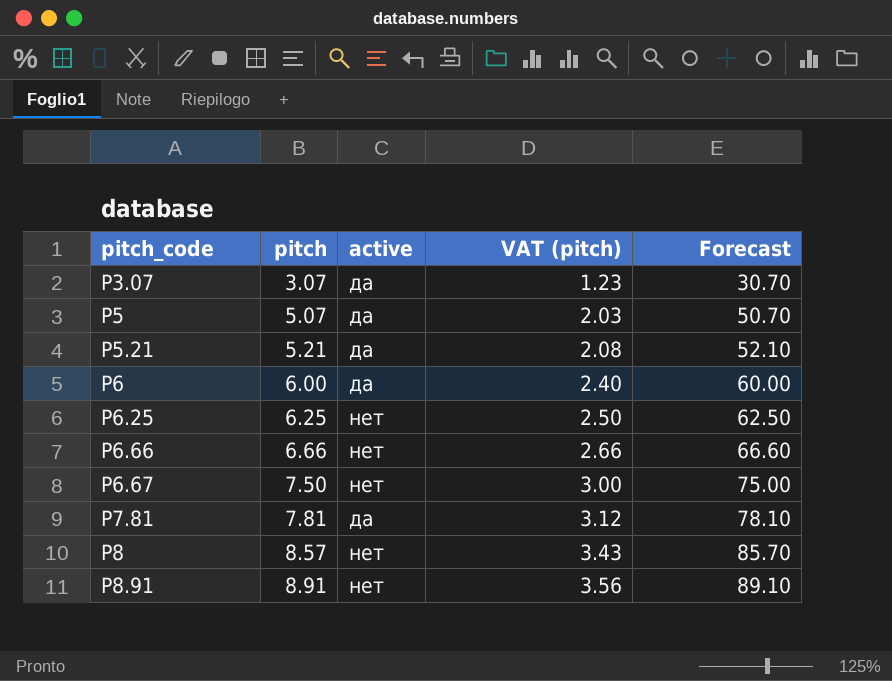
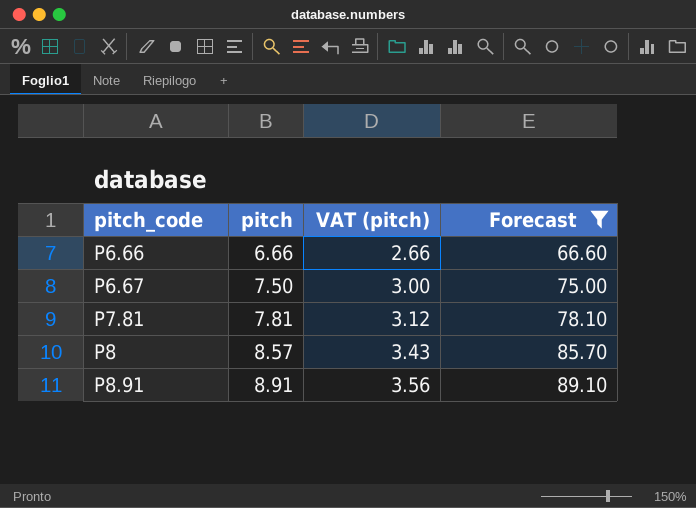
filter: none -> Forecast >= 66.60
column active | position: 3 -> none

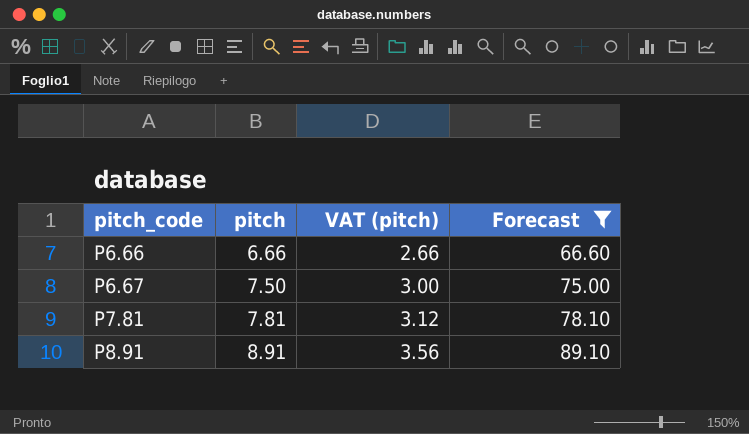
row P8: 8.57 | 3.43 | 85.70 -> none

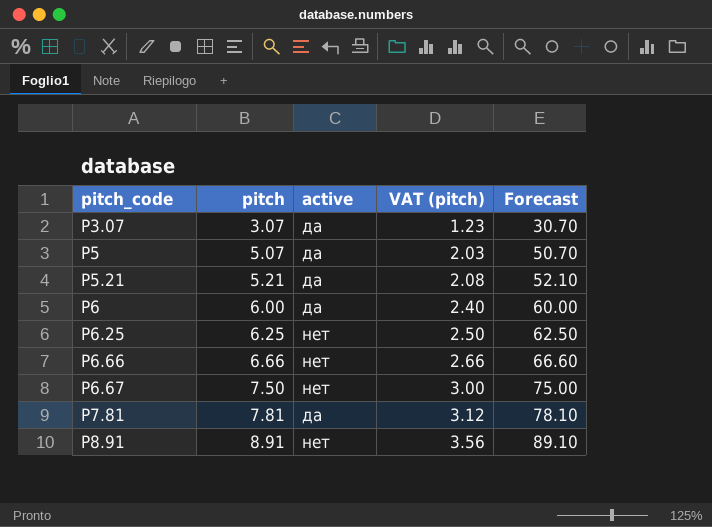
filter: Forecast >= 66.60 -> none
column active | position: none -> 3

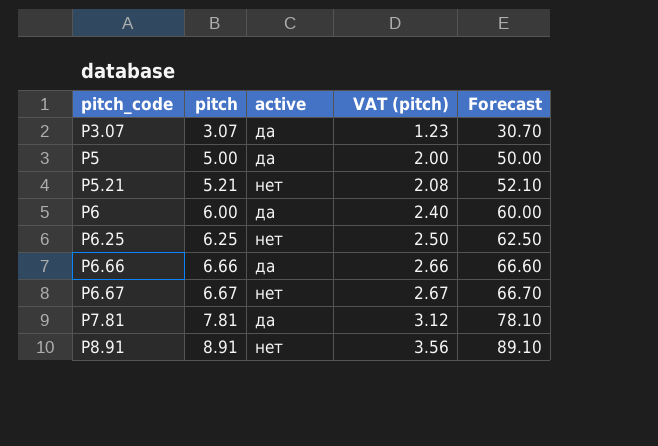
P5 | pitch: 5.07 -> 5.00
P5 | VAT (pitch): 2.03 -> 2.00
P5 | Forecast: 50.70 -> 50.00
P5.21 | active: да -> нет
P6.66 | active: нет -> да
P6.67 | pitch: 7.50 -> 6.67
P6.67 | VAT (pitch): 3.00 -> 2.67
P6.67 | Forecast: 75.00 -> 66.70

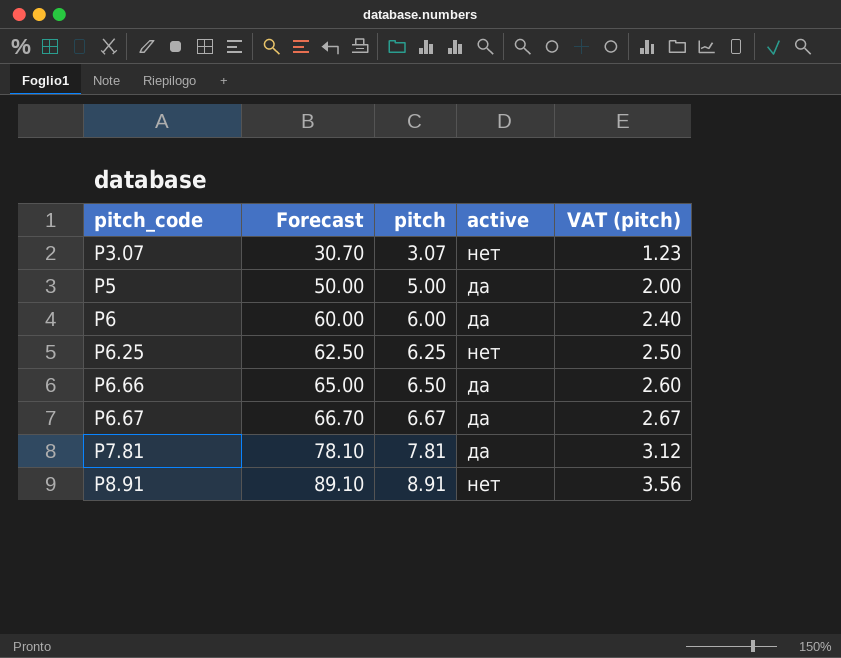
column Forecast | position: 5 -> 2
row P5.21: 5.21 | нет | 2.08 | 52.10 -> none
P3.07 | active: да -> нет
P6.66 | Forecast: 66.60 -> 65.00
P6.66 | pitch: 6.66 -> 6.50
P6.66 | VAT (pitch): 2.66 -> 2.60
P6.67 | active: нет -> да

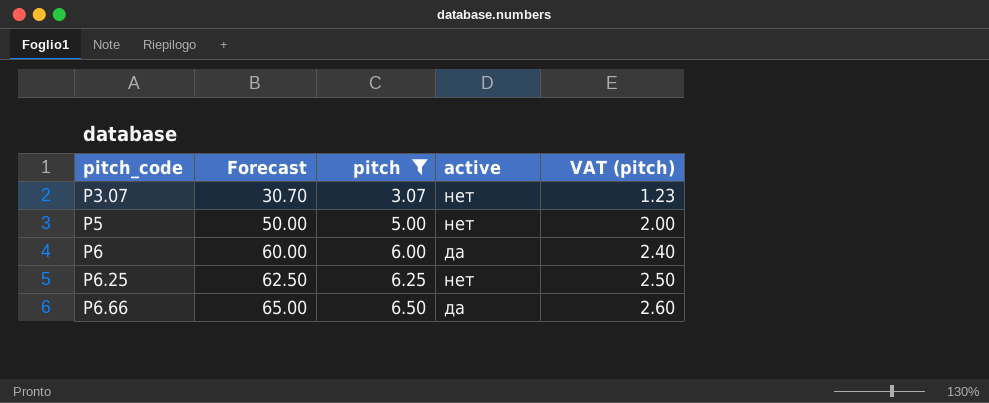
filter: none -> pitch <= 6.50
P5 | active: да -> нет

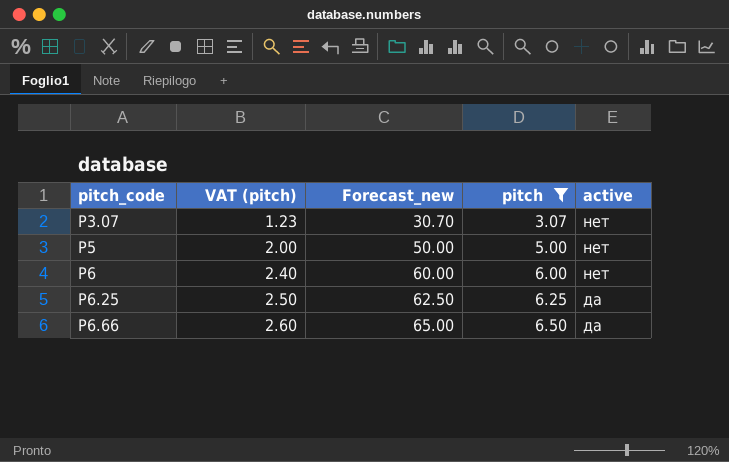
column VAT (pitch) | position: 5 -> 2
column name: Forecast -> Forecast_new
P6 | active: да -> нет
P6.25 | active: нет -> да

